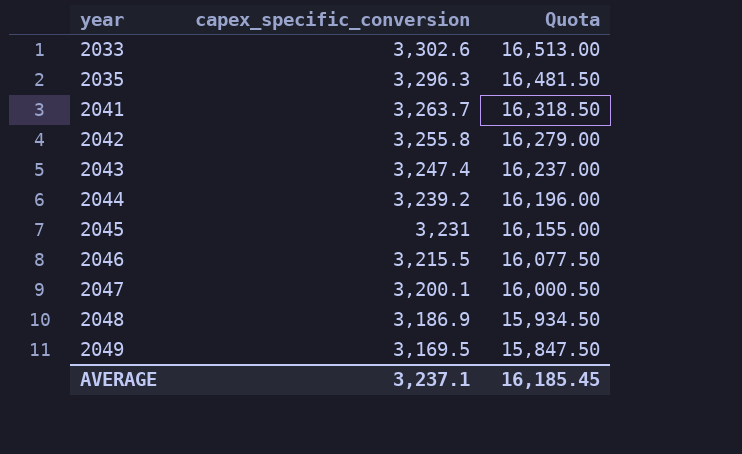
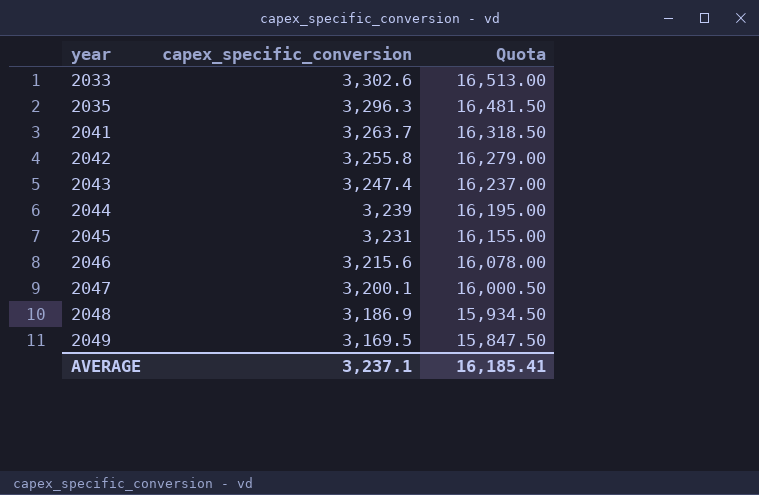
2044 | capex_specific_conversion: 3,239.2 -> 3,239
2044 | Quota: 16,196.00 -> 16,195.00
2046 | capex_specific_conversion: 3,215.5 -> 3,215.6
2046 | Quota: 16,077.50 -> 16,078.00
AVERAGE | Quota: 16,185.45 -> 16,185.41

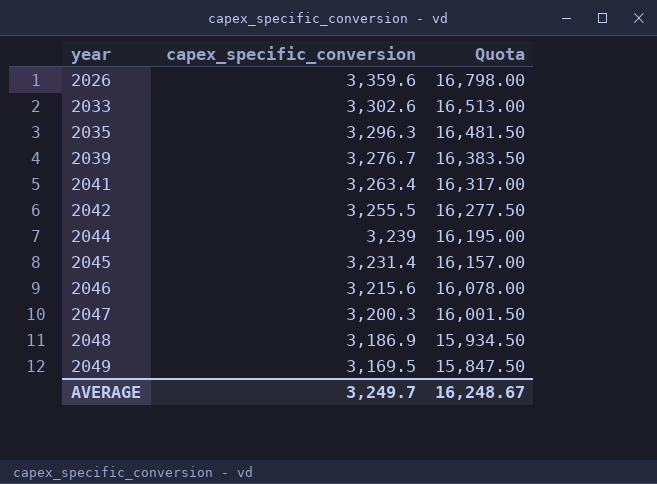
row 2043: 3,247.4 | 16,237.00 -> none
row 2026: none -> 3,359.6 | 16,798.00
row 2039: none -> 3,276.7 | 16,383.50
2041 | capex_specific_conversion: 3,263.7 -> 3,263.4
2041 | Quota: 16,318.50 -> 16,317.00
2042 | capex_specific_conversion: 3,255.8 -> 3,255.5
2042 | Quota: 16,279.00 -> 16,277.50
2045 | capex_specific_conversion: 3,231 -> 3,231.4
2045 | Quota: 16,155.00 -> 16,157.00
2047 | capex_specific_conversion: 3,200.1 -> 3,200.3
2047 | Quota: 16,000.50 -> 16,001.50
AVERAGE | capex_specific_conversion: 3,237.1 -> 3,249.7
AVERAGE | Quota: 16,185.41 -> 16,248.67

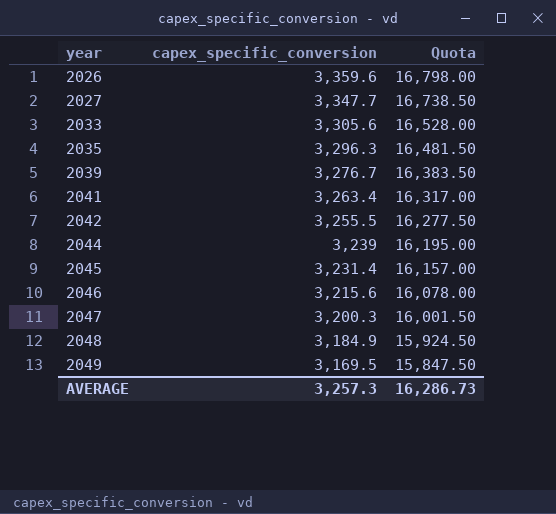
row 2027: none -> 3,347.7 | 16,738.50
2033 | capex_specific_conversion: 3,302.6 -> 3,305.6
2033 | Quota: 16,513.00 -> 16,528.00
2048 | capex_specific_conversion: 3,186.9 -> 3,184.9
2048 | Quota: 15,934.50 -> 15,924.50
AVERAGE | capex_specific_conversion: 3,249.7 -> 3,257.3
AVERAGE | Quota: 16,248.67 -> 16,286.73

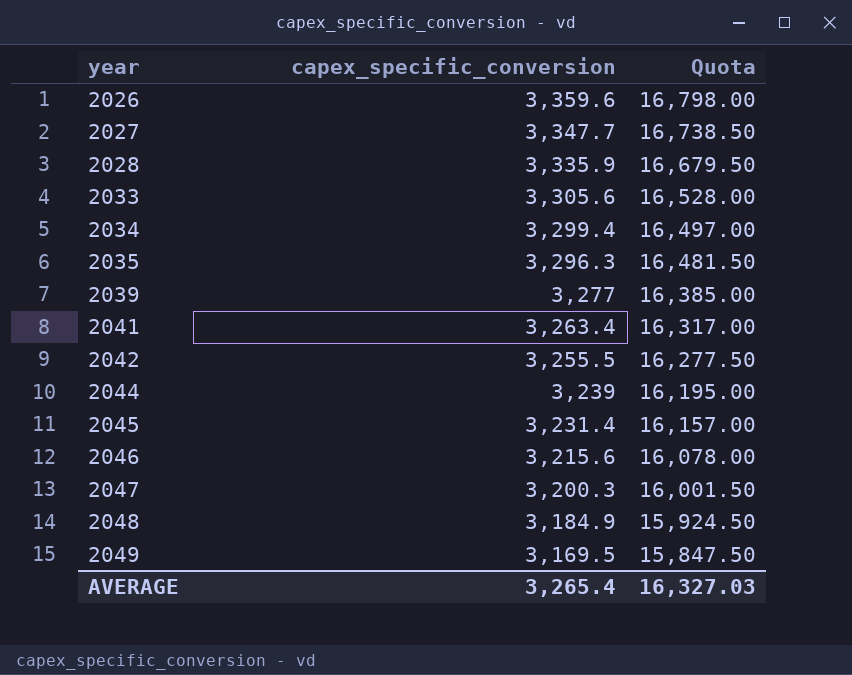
row 2028: none -> 3,335.9 | 16,679.50
row 2034: none -> 3,299.4 | 16,497.00
2039 | capex_specific_conversion: 3,276.7 -> 3,277
2039 | Quota: 16,383.50 -> 16,385.00
AVERAGE | capex_specific_conversion: 3,257.3 -> 3,265.4
AVERAGE | Quota: 16,286.73 -> 16,327.03

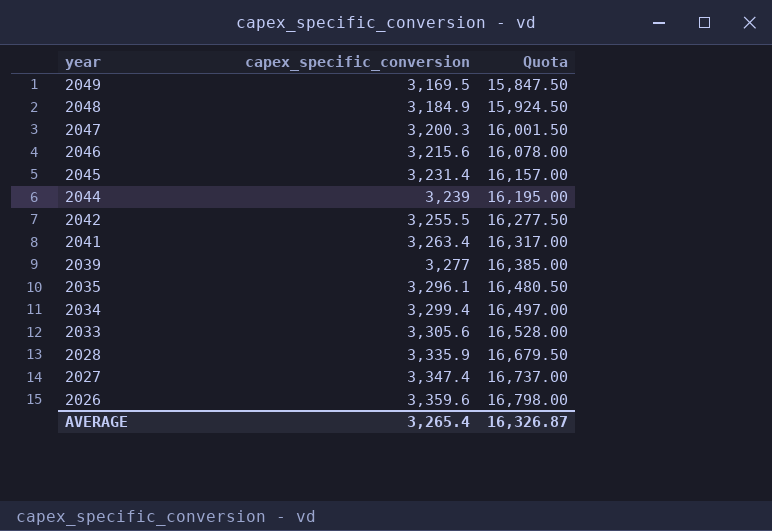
row order: year ascending -> year descending
2035 | capex_specific_conversion: 3,296.3 -> 3,296.1
2035 | Quota: 16,481.50 -> 16,480.50
2027 | capex_specific_conversion: 3,347.7 -> 3,347.4
2027 | Quota: 16,738.50 -> 16,737.00
AVERAGE | Quota: 16,327.03 -> 16,326.87

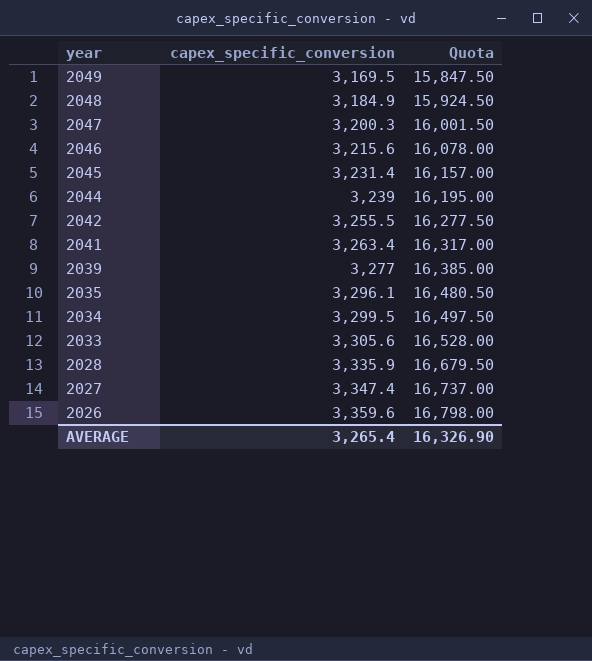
2034 | capex_specific_conversion: 3,299.4 -> 3,299.5
2034 | Quota: 16,497.00 -> 16,497.50
AVERAGE | Quota: 16,326.87 -> 16,326.90

